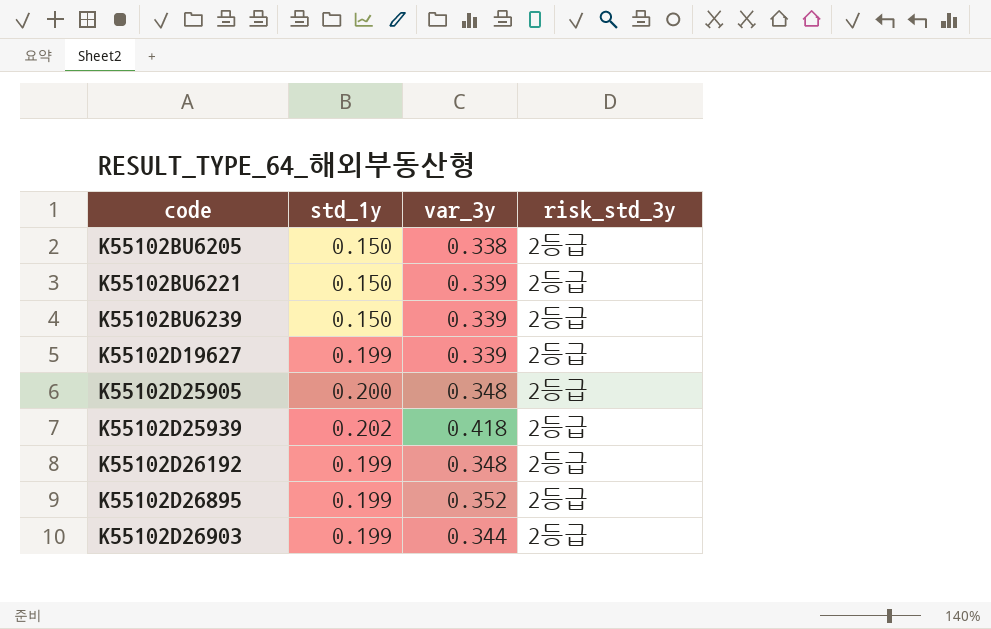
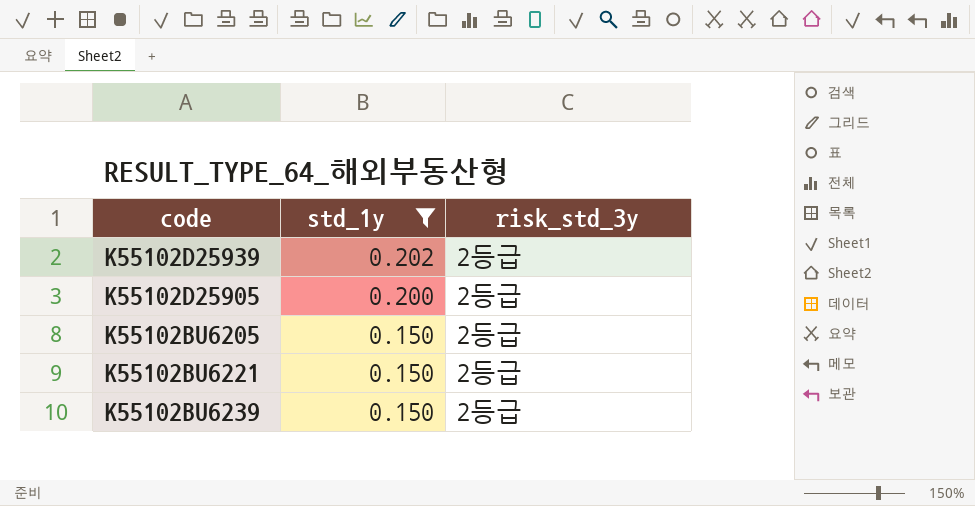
filter: none -> std_1y != 0.199
row order: code ascending -> std_1y descending
column var_3y | position: 3 -> none

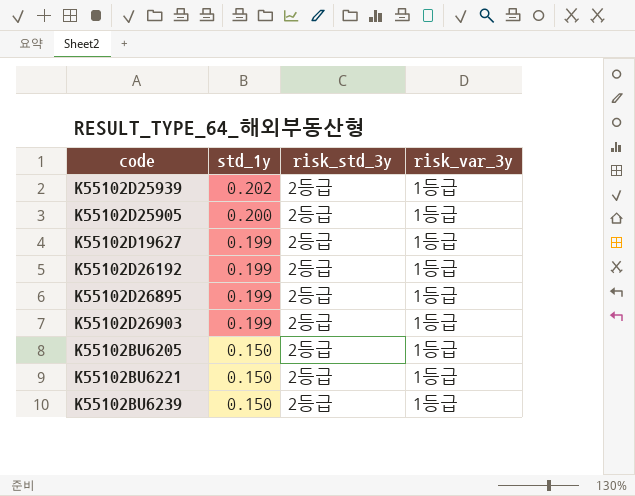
filter: std_1y != 0.199 -> none
column risk_var_3y | position: none -> 4

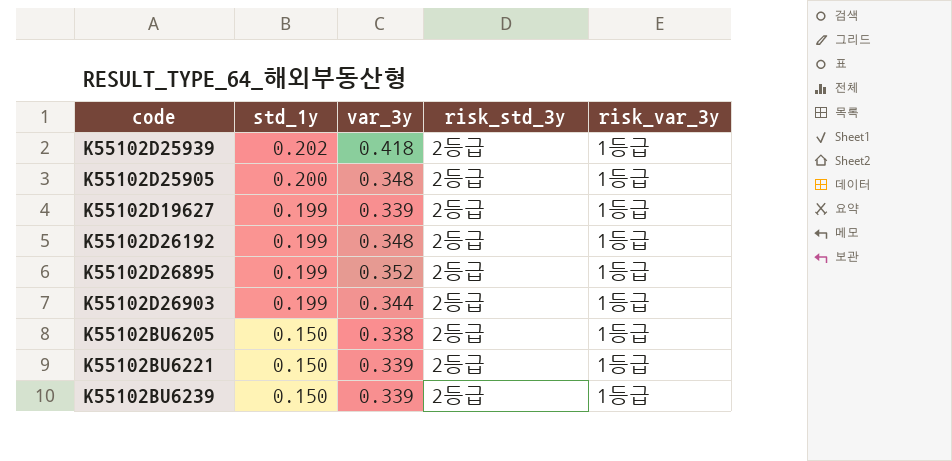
column var_3y | position: none -> 3

